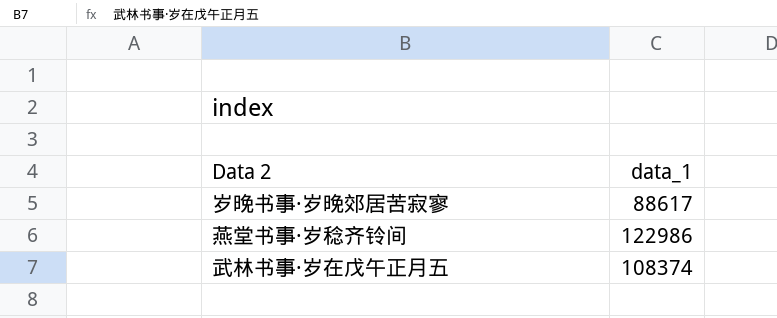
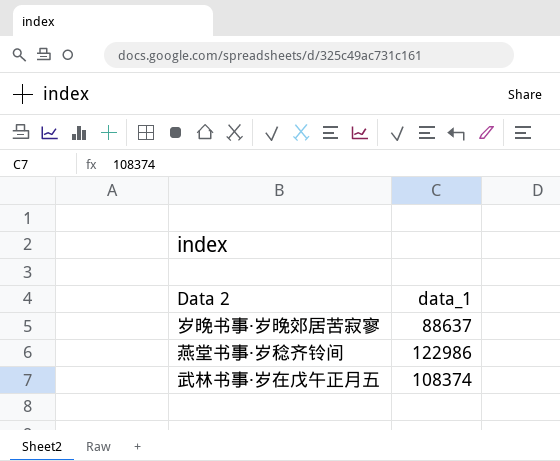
岁晚书事·岁晚郊居苦寂寥 | data_1: 88617 -> 88637

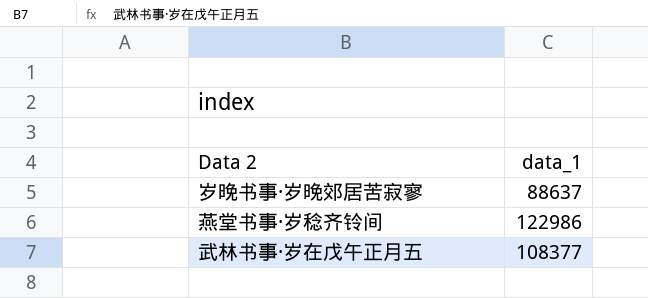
武林书事·岁在戊午正月五 | data_1: 108374 -> 108377

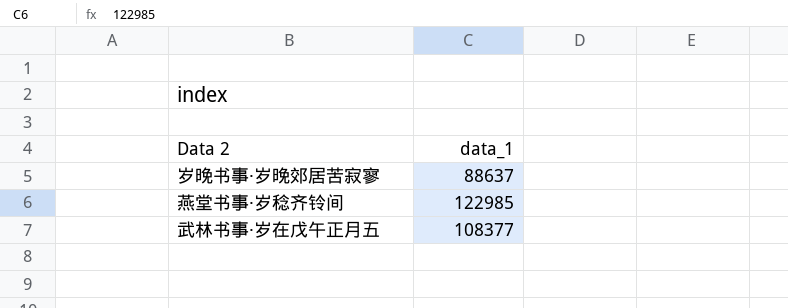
燕堂书事·岁稔齐铃间 | data_1: 122986 -> 122985

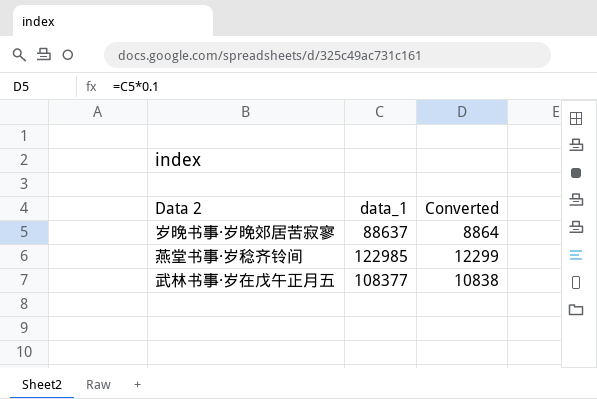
column Converted | formula: none -> [data_1] * 0.1

